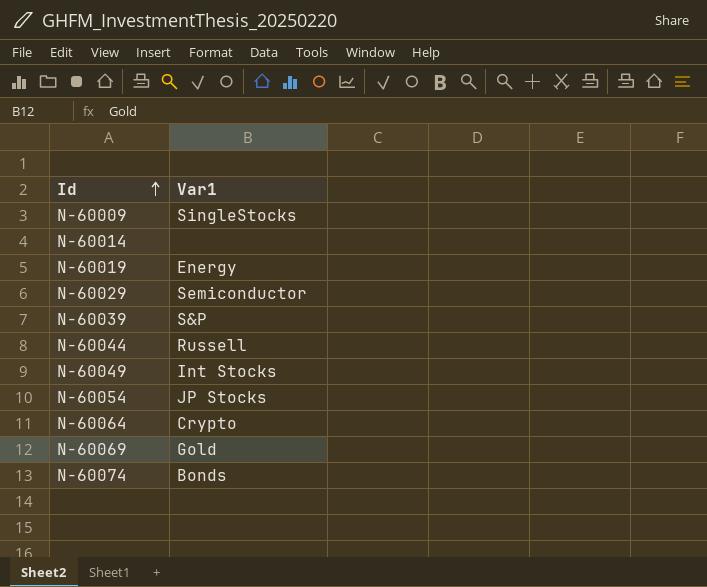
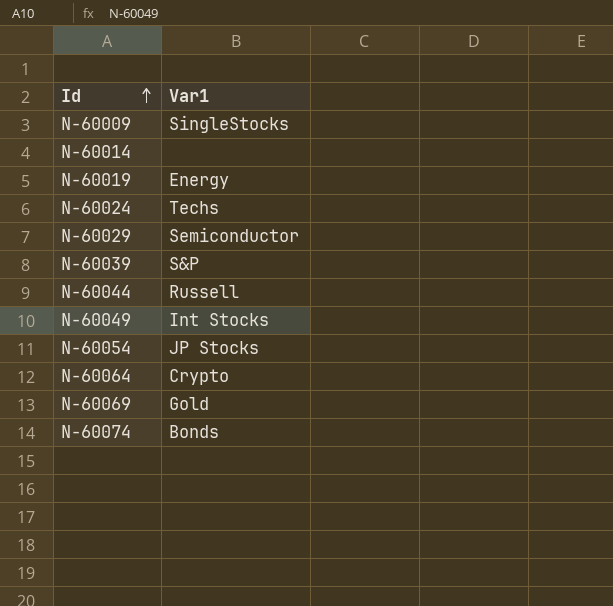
row N-60024: none -> Techs

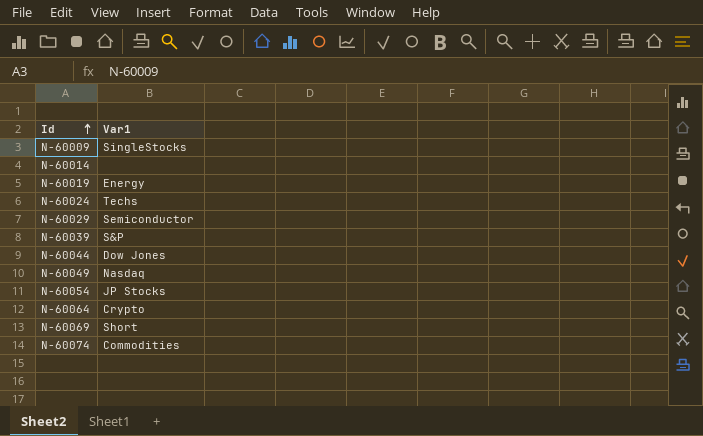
N-60044 | Var1: Russell -> Dow Jones
N-60049 | Var1: Int Stocks -> Nasdaq
N-60069 | Var1: Gold -> Short
N-60074 | Var1: Bonds -> Commodities

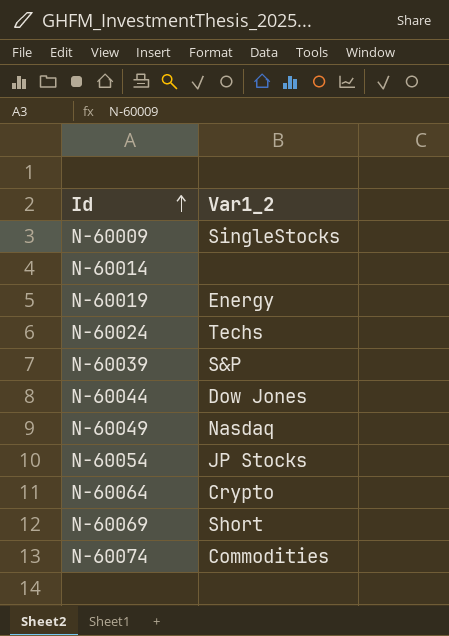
column name: Var1 -> Var1_2
row N-60029: Semiconductor -> none

